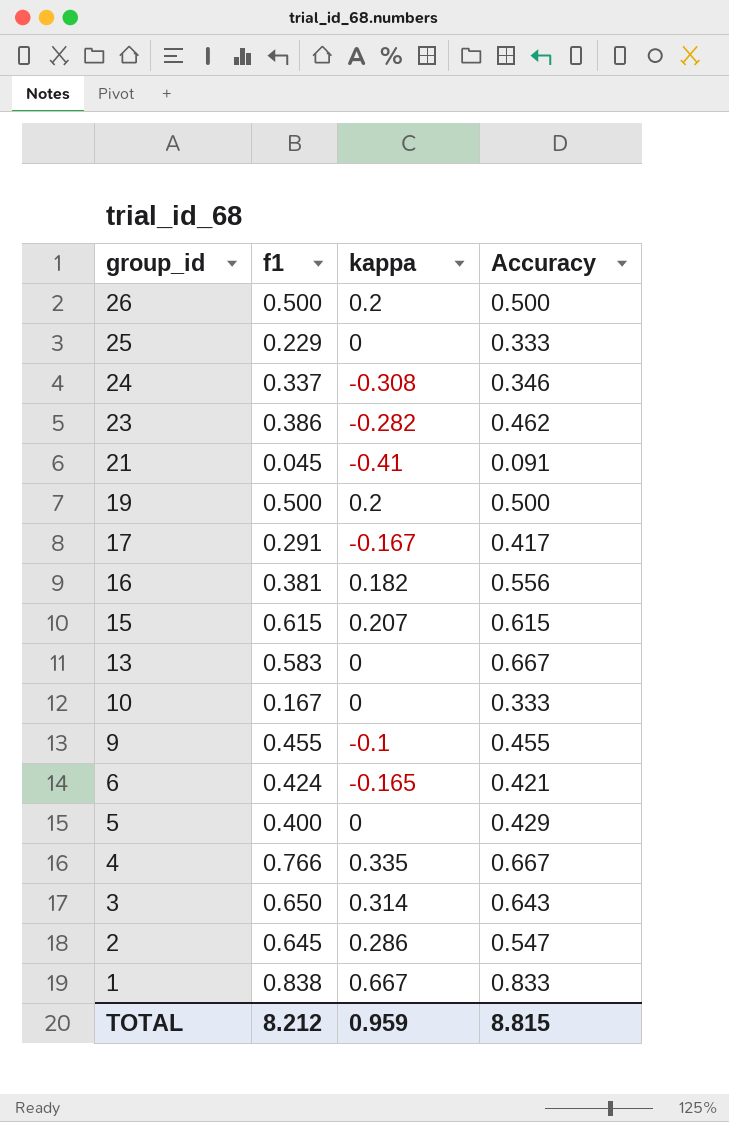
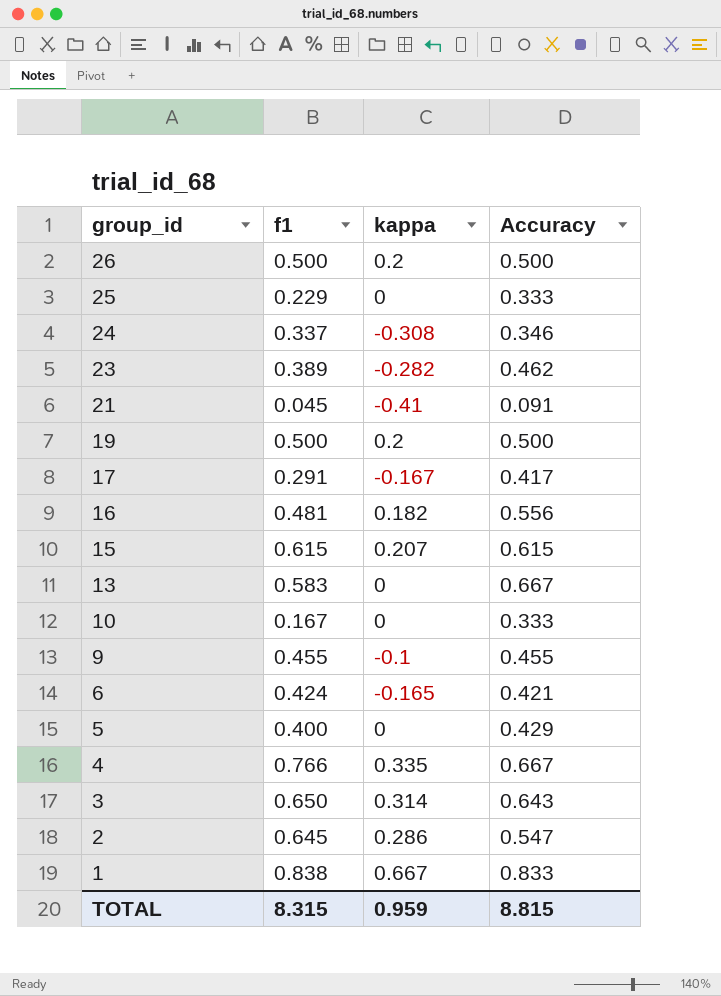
23 | f1: 0.386 -> 0.389
16 | f1: 0.381 -> 0.481
TOTAL | f1: 8.212 -> 8.315

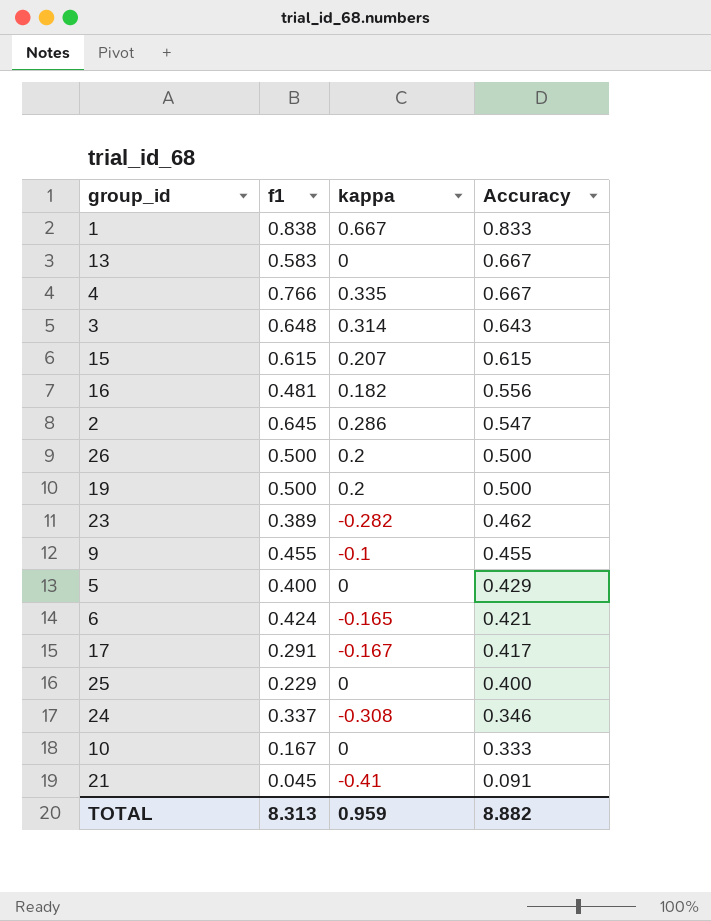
row order: group_id descending -> Accuracy descending
3 | f1: 0.650 -> 0.648
25 | Accuracy: 0.333 -> 0.400
TOTAL | f1: 8.315 -> 8.313
TOTAL | Accuracy: 8.815 -> 8.882

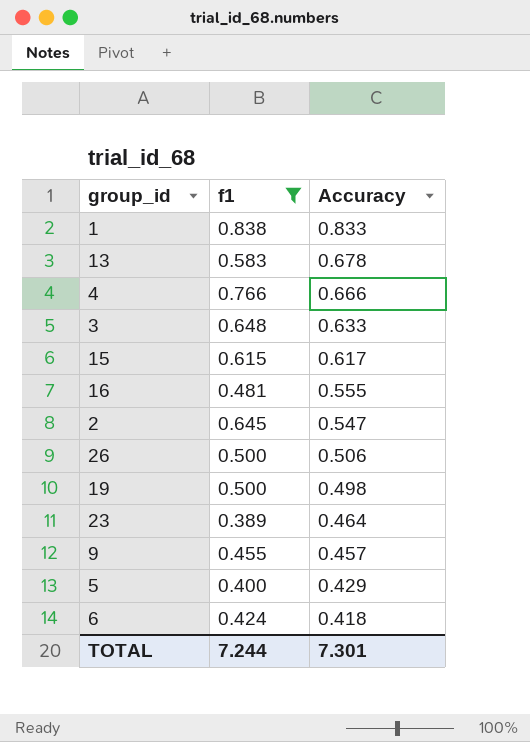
filter: none -> f1 >= 0.389
column kappa | position: 3 -> none
13 | Accuracy: 0.667 -> 0.678
4 | Accuracy: 0.667 -> 0.666
3 | Accuracy: 0.643 -> 0.633
15 | Accuracy: 0.615 -> 0.617
16 | Accuracy: 0.556 -> 0.555
26 | Accuracy: 0.500 -> 0.506
19 | Accuracy: 0.500 -> 0.498
23 | Accuracy: 0.462 -> 0.464
9 | Accuracy: 0.455 -> 0.457
6 | Accuracy: 0.421 -> 0.418
TOTAL | f1: 8.313 -> 7.244
TOTAL | Accuracy: 8.882 -> 7.301

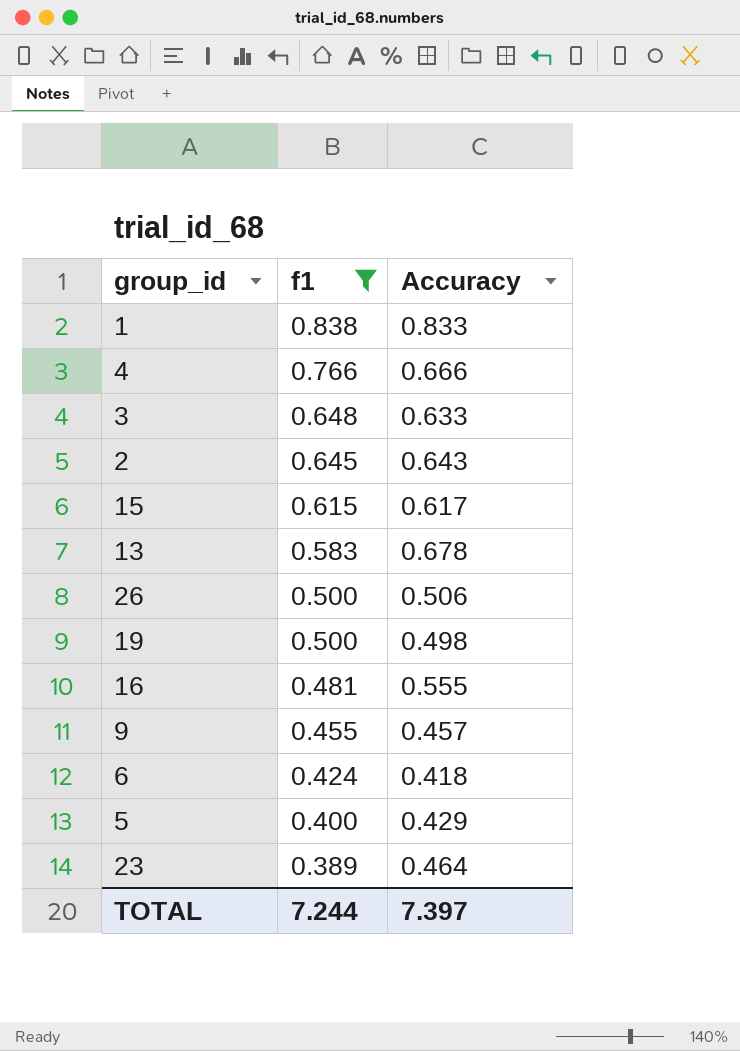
row order: Accuracy descending -> f1 descending
2 | Accuracy: 0.547 -> 0.643
TOTAL | Accuracy: 7.301 -> 7.397

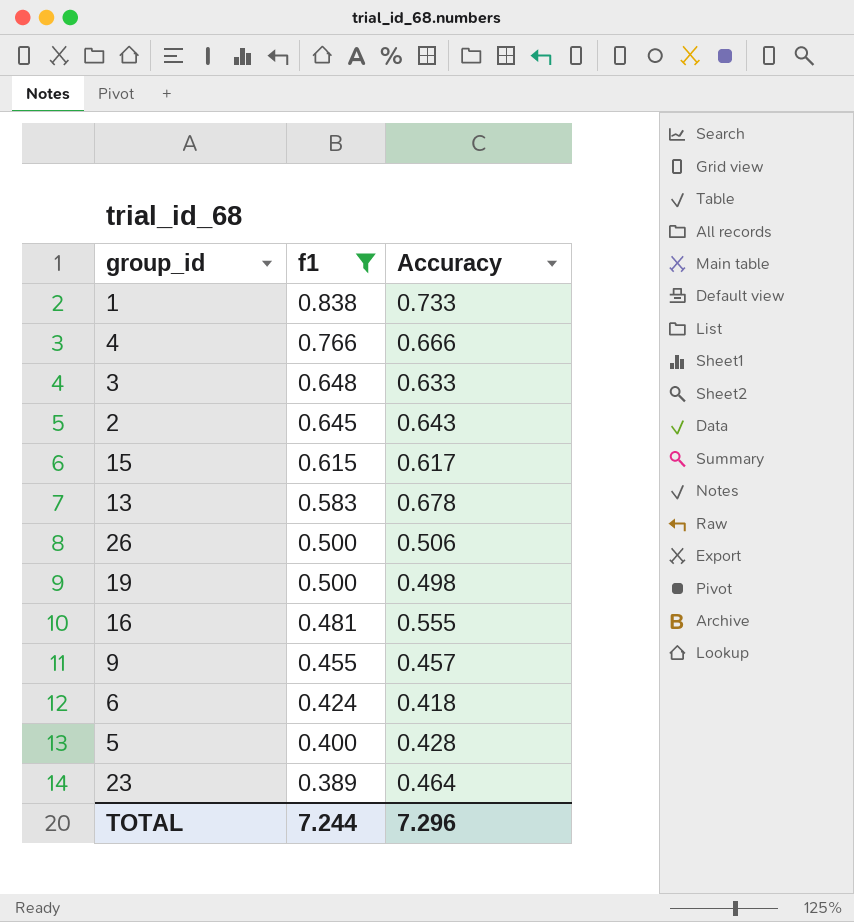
1 | Accuracy: 0.833 -> 0.733
5 | Accuracy: 0.429 -> 0.428
TOTAL | Accuracy: 7.397 -> 7.296

